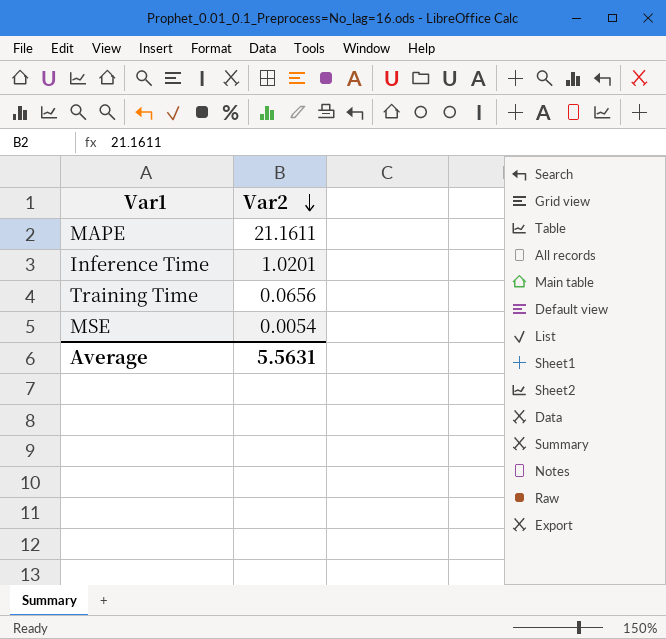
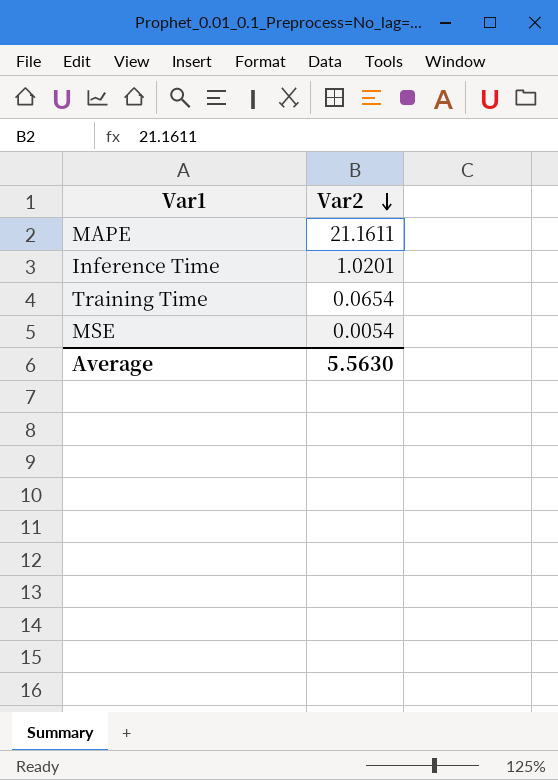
Training Time | Var2: 0.0656 -> 0.0654
Average | Var2: 5.5631 -> 5.5630

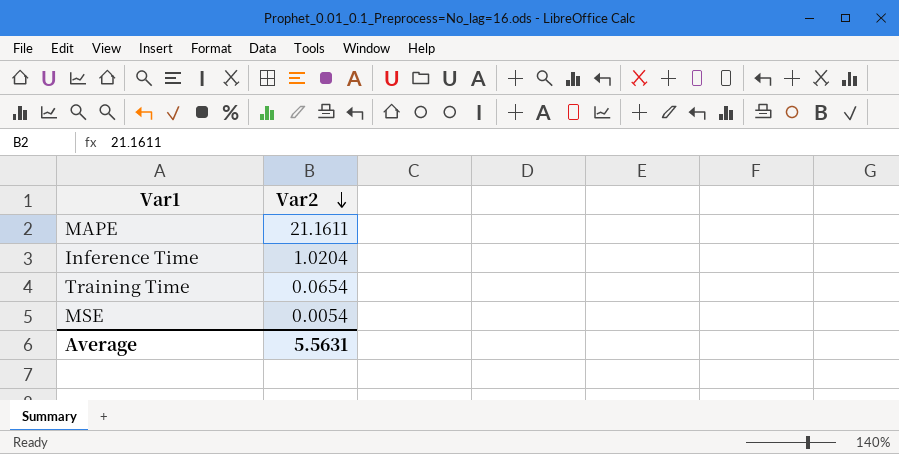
Inference Time | Var2: 1.0201 -> 1.0204
Average | Var2: 5.5630 -> 5.5631

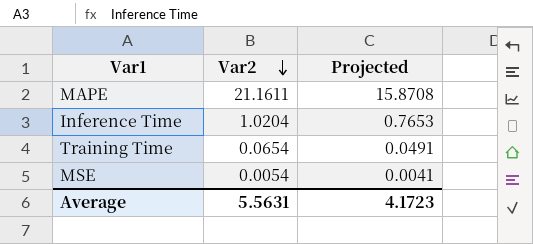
column Projected | formula: none -> [Var2] * 0.75

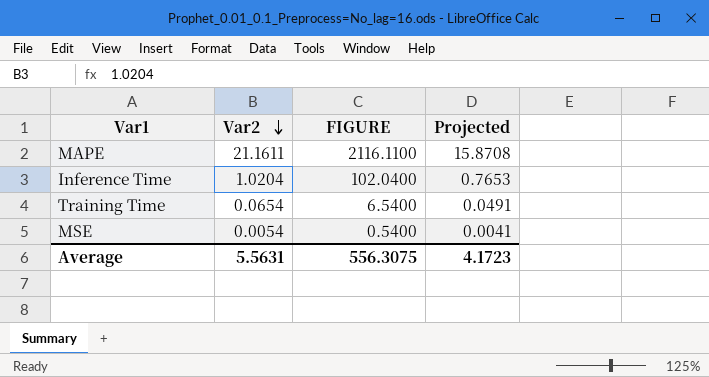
column FIGURE | formula: none -> [Var2] * 100

